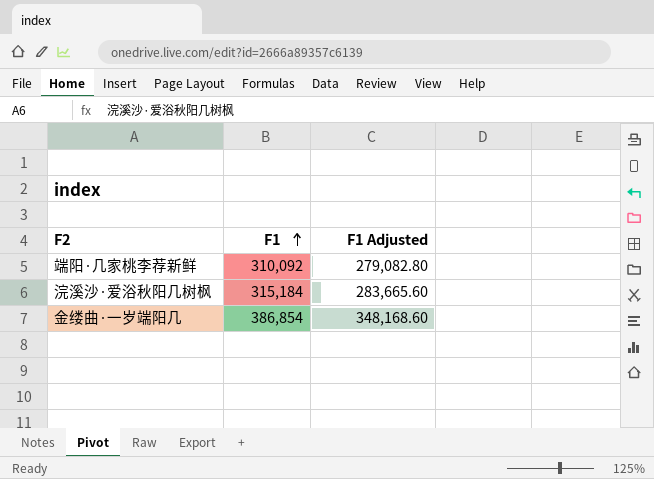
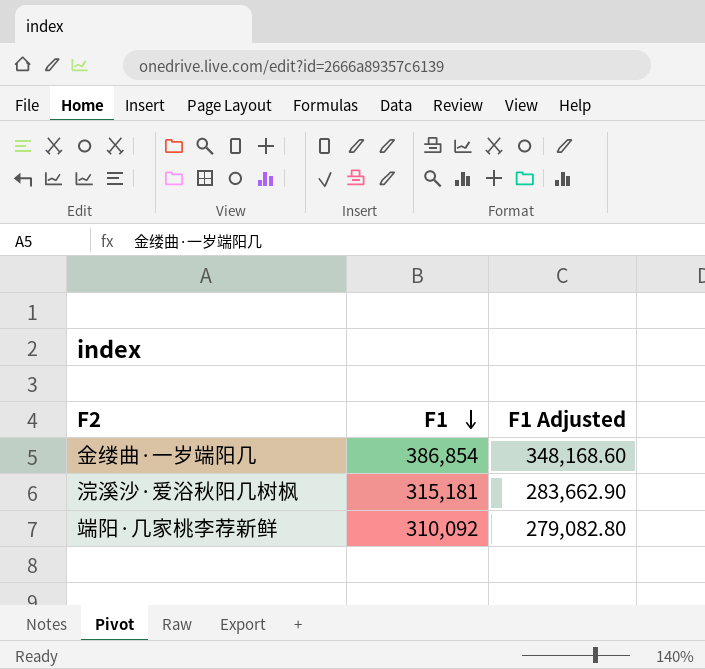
row order: F1 ascending -> F1 descending
浣溪沙·爱浴秋阳几树枫 | F1: 315,184 -> 315,181
浣溪沙·爱浴秋阳几树枫 | F1 Adjusted: 283,665.60 -> 283,662.90

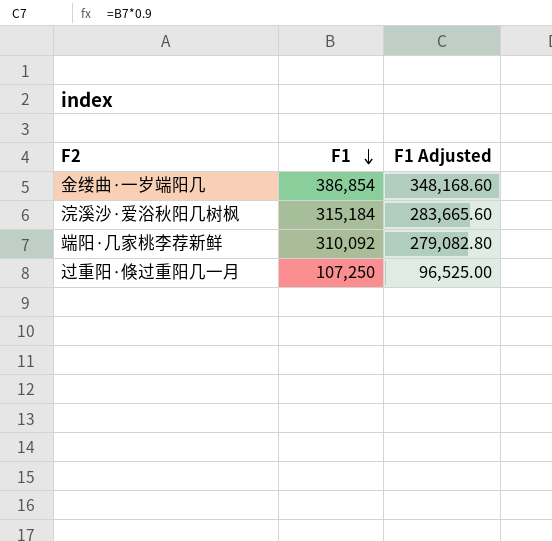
浣溪沙·爱浴秋阳几树枫 | F1: 315,181 -> 315,184
浣溪沙·爱浴秋阳几树枫 | F1 Adjusted: 283,662.90 -> 283,665.60
row 过重阳·倏过重阳几一月: none -> 107,250 | 96,525.00

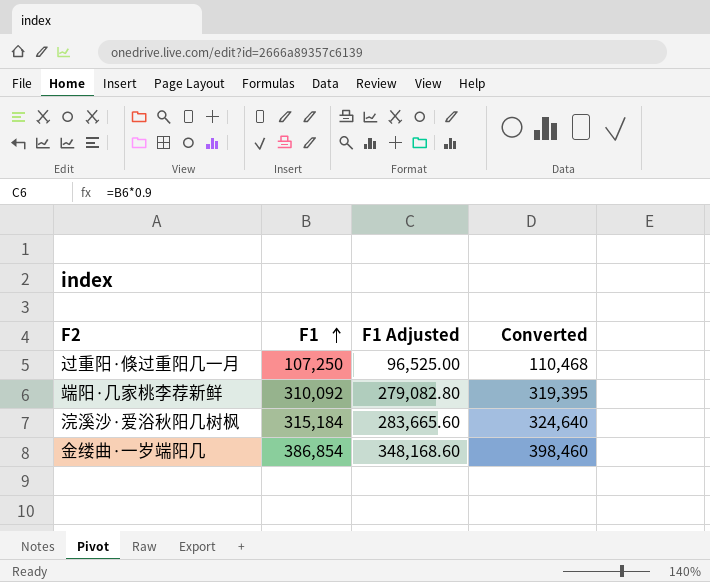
row order: F1 descending -> F1 ascending
column Converted | formula: none -> [F1] * 1.03

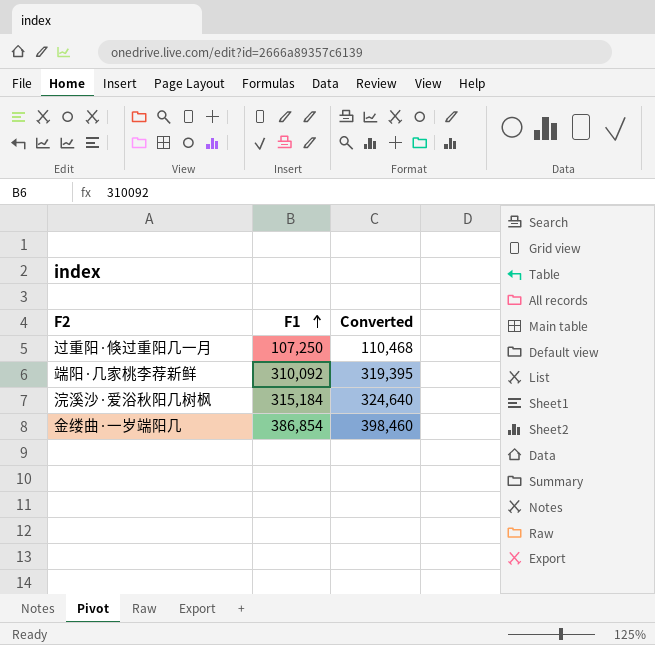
column F1 Adjusted | formula: [F1] * 0.9 -> none

